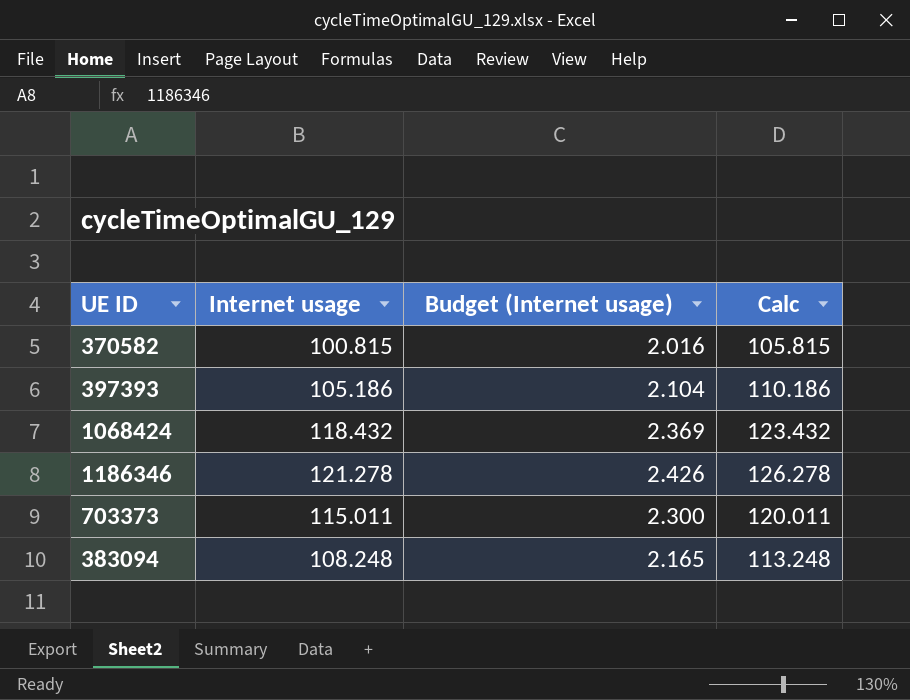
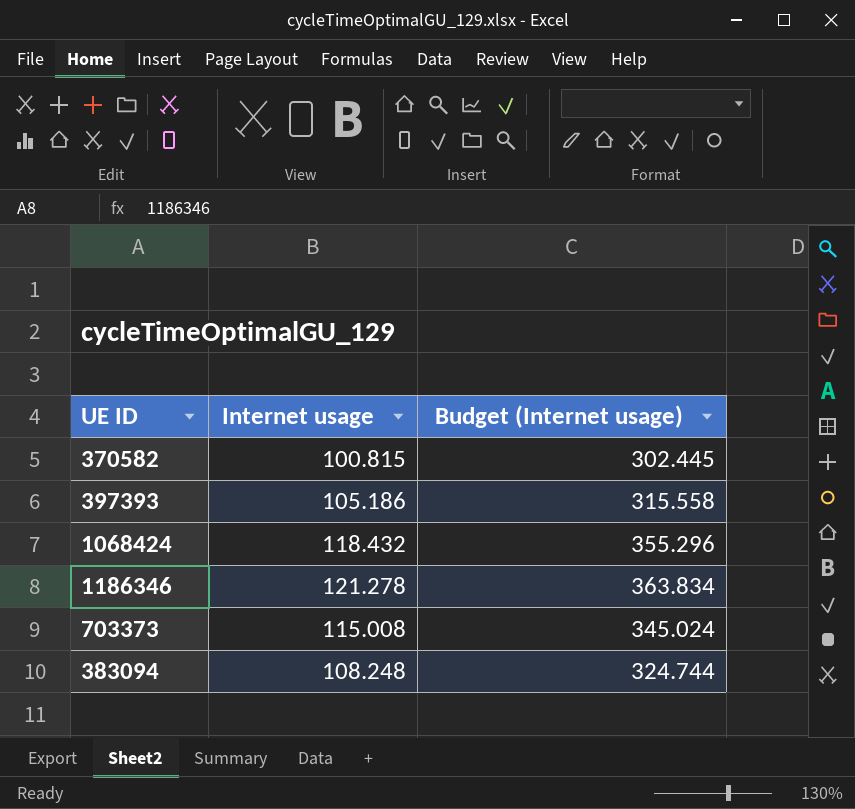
column Calc | formula: [Internet usage] + 5 -> none
column Budget (Internet usage) | formula: [Internet usage] * 0.02 -> [Internet usage] * 3
703373 | Internet usage: 115.011 -> 115.008

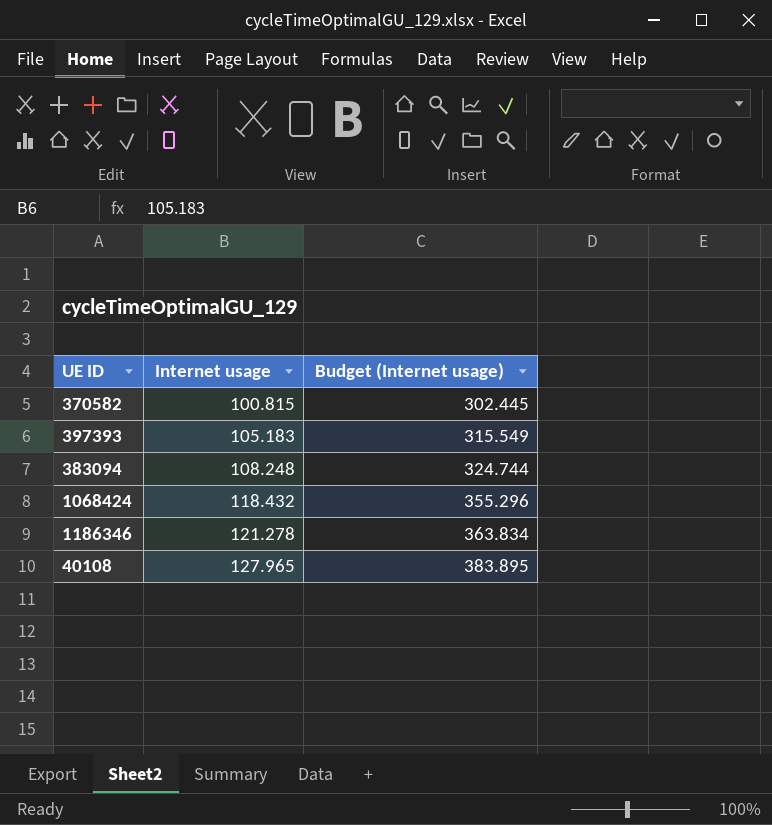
row order: none -> Internet usage ascending
row 703373: 115.008 | 345.024 -> none
397393 | Internet usage: 105.186 -> 105.183
397393 | Budget (Internet usage): 315.558 -> 315.549
row 40108: none -> 127.965 | 383.895

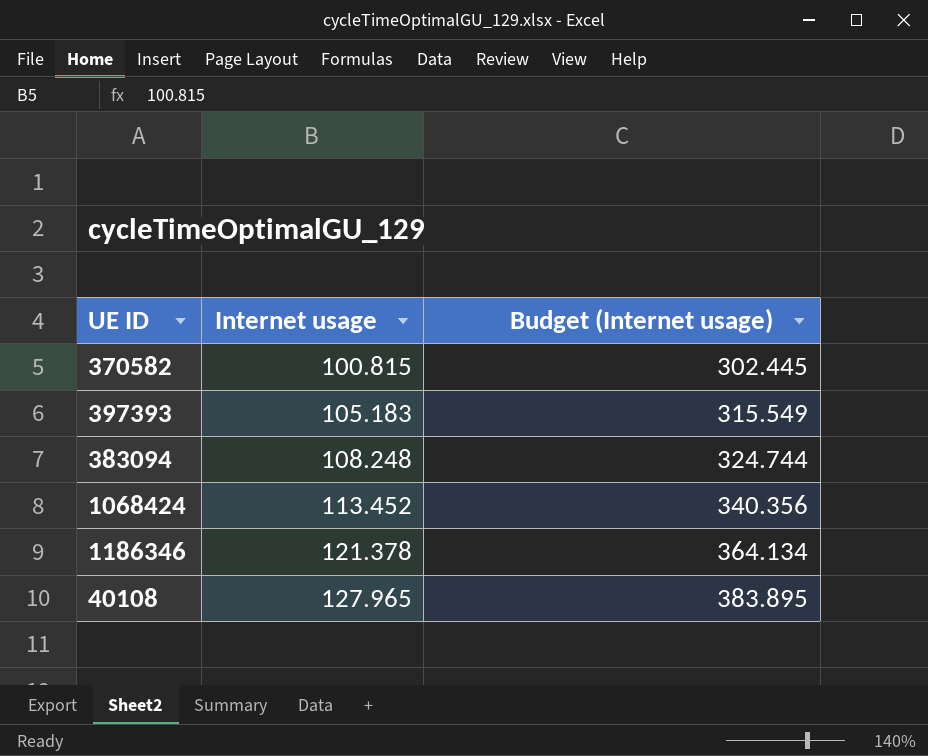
1068424 | Internet usage: 118.432 -> 113.452
1068424 | Budget (Internet usage): 355.296 -> 340.356
1186346 | Internet usage: 121.278 -> 121.378
1186346 | Budget (Internet usage): 363.834 -> 364.134

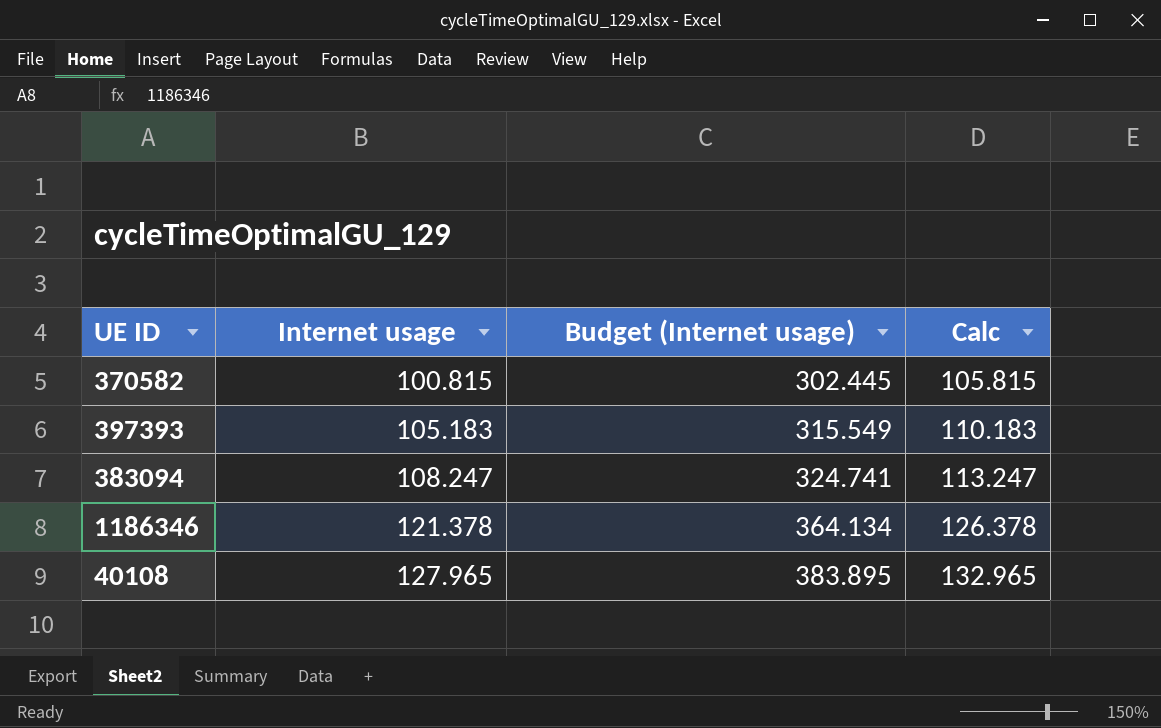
column Calc | formula: none -> [Internet usage] + 5
row 1068424: 113.452 | 340.356 -> none
383094 | Internet usage: 108.248 -> 108.247
383094 | Budget (Internet usage): 324.744 -> 324.741

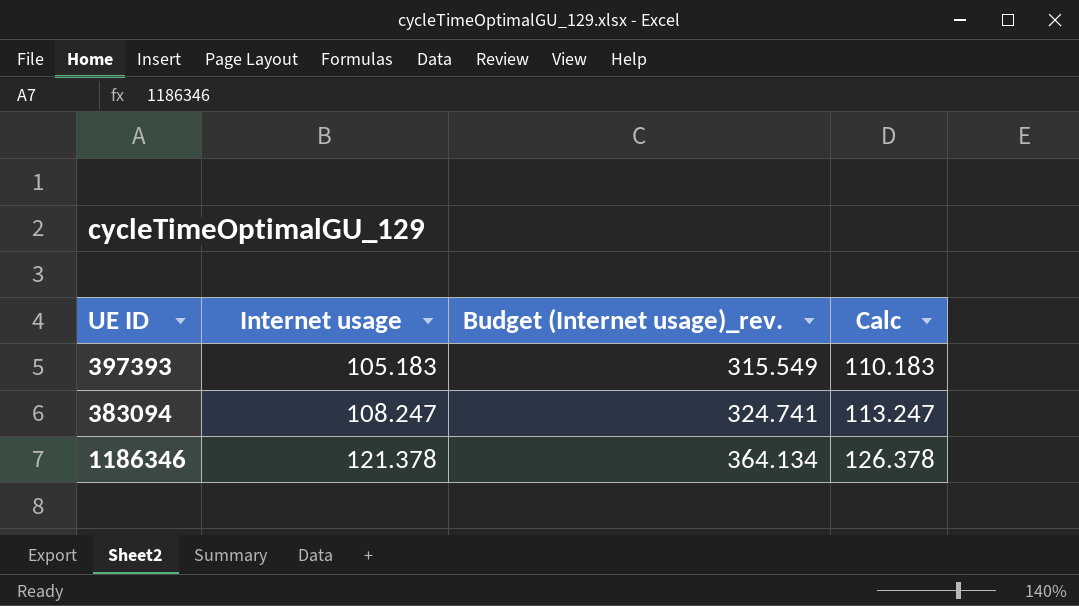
column name: Budget (Internet usage) -> Budget (Internet usage)_rev.
row 370582: 100.815 | 302.445 | 105.815 -> none
row 40108: 127.965 | 383.895 | 132.965 -> none

